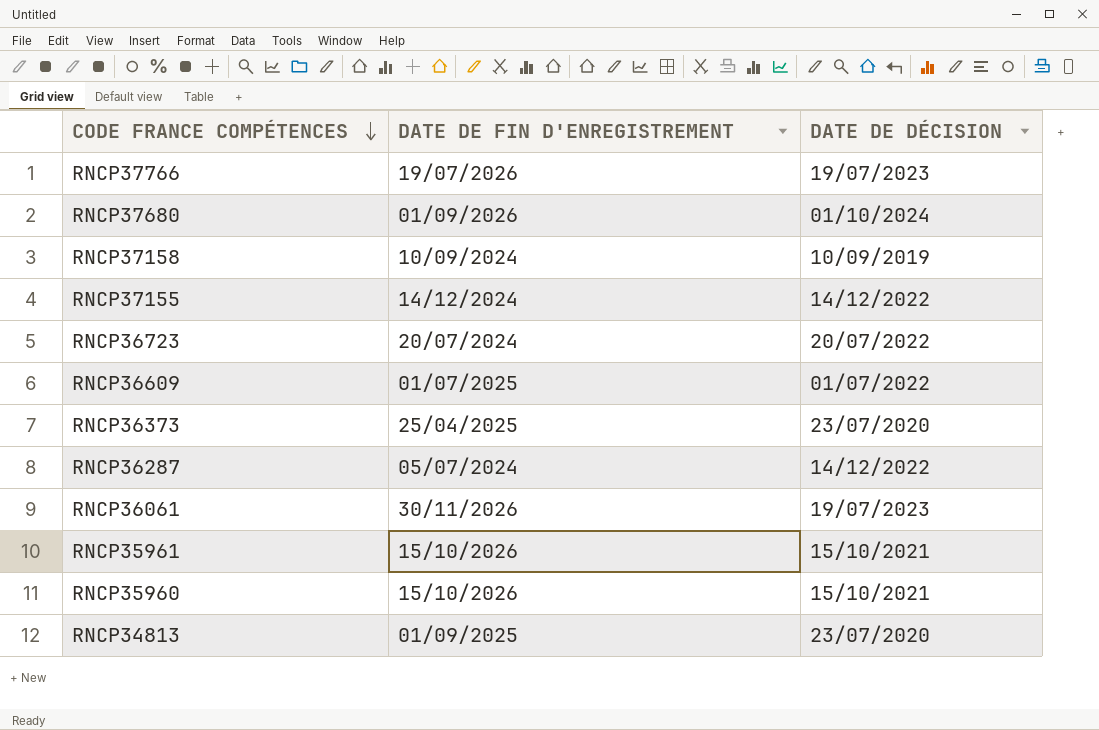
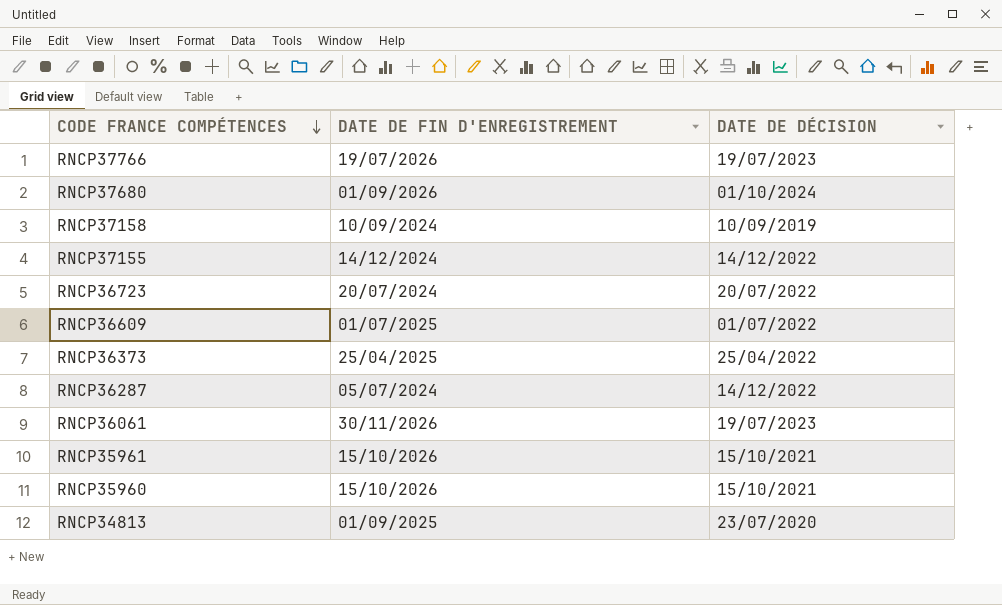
RNCP36373 | DATE DE DÉCISION: 23/07/2020 -> 25/04/2022

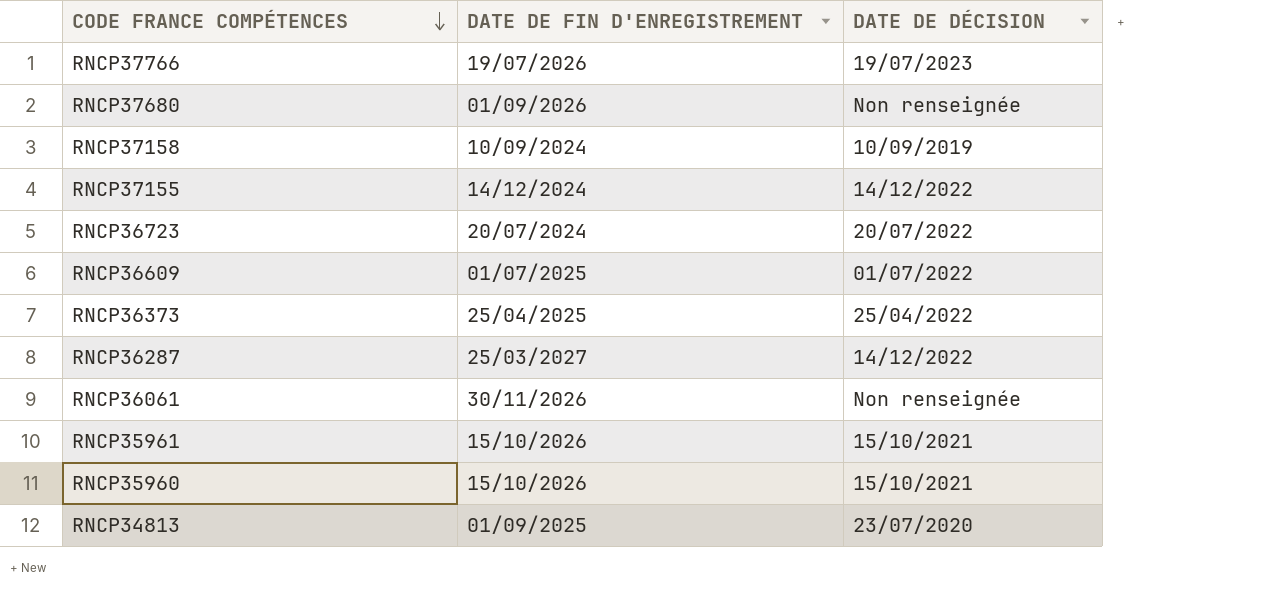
RNCP37680 | DATE DE DÉCISION: 01/10/2024 -> Non renseignée
RNCP36287 | DATE DE FIN D'ENREGISTREMENT: 05/07/2024 -> 25/03/2027
RNCP36061 | DATE DE DÉCISION: 19/07/2023 -> Non renseignée

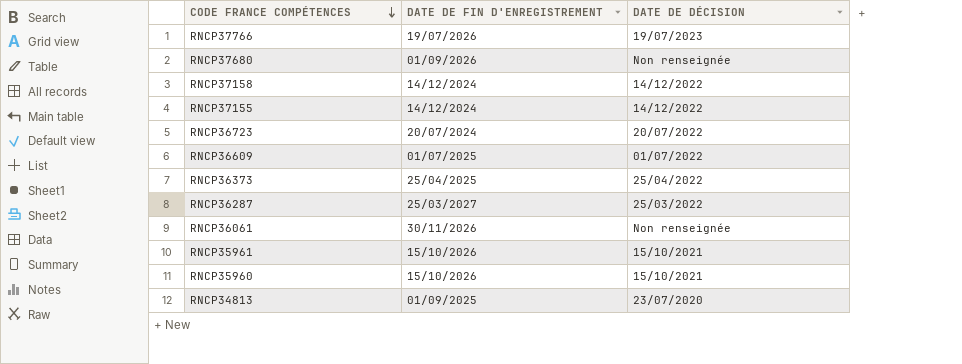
RNCP37158 | DATE DE FIN D'ENREGISTREMENT: 10/09/2024 -> 14/12/2024
RNCP37158 | DATE DE DÉCISION: 10/09/2019 -> 14/12/2022
RNCP36287 | DATE DE DÉCISION: 14/12/2022 -> 25/03/2022

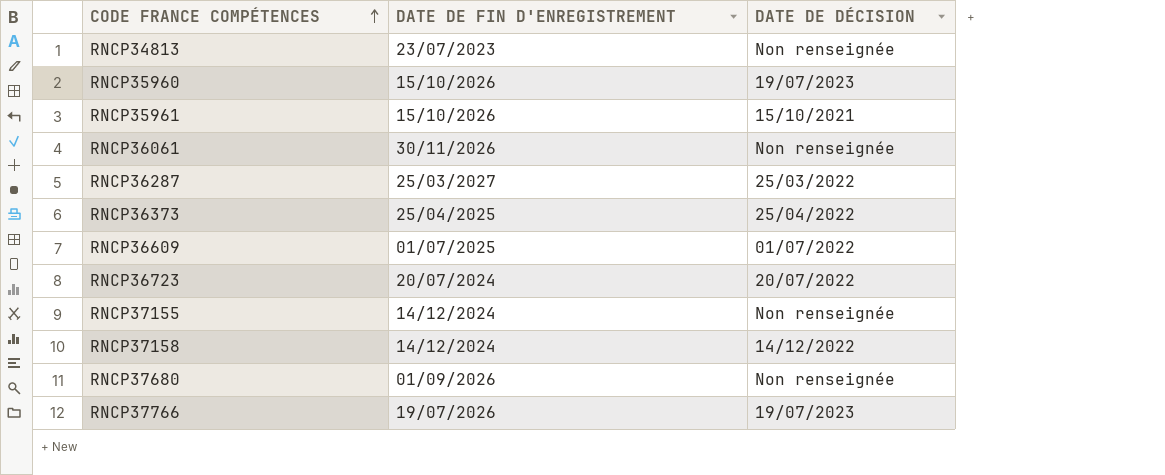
row order: CODE FRANCE COMPÉTENCES descending -> CODE FRANCE COMPÉTENCES ascending
RNCP34813 | DATE DE FIN D'ENREGISTREMENT: 01/09/2025 -> 23/07/2023
RNCP34813 | DATE DE DÉCISION: 23/07/2020 -> Non renseignée
RNCP35960 | DATE DE DÉCISION: 15/10/2021 -> 19/07/2023
RNCP37155 | DATE DE DÉCISION: 14/12/2022 -> Non renseignée

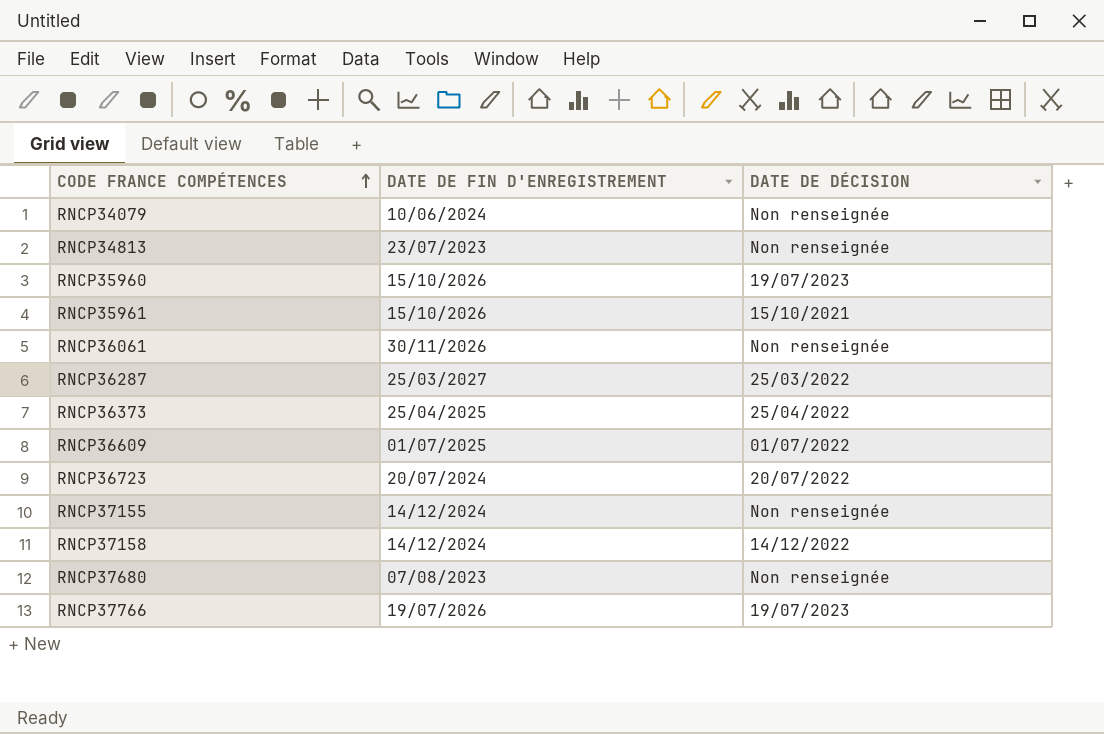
row RNCP34079: none -> 10/06/2024 | Non renseignée
RNCP37680 | DATE DE FIN D'ENREGISTREMENT: 01/09/2026 -> 07/08/2023

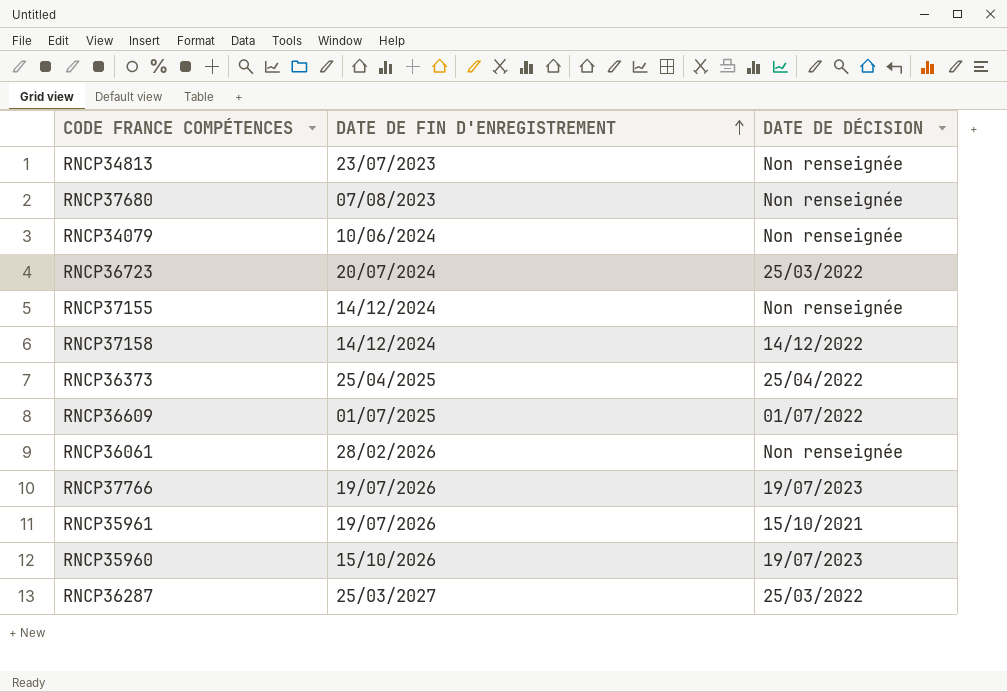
row order: CODE FRANCE COMPÉTENCES ascending -> DATE DE FIN D'ENREGISTREMENT ascending
RNCP36723 | DATE DE DÉCISION: 20/07/2022 -> 25/03/2022
RNCP36061 | DATE DE FIN D'ENREGISTREMENT: 30/11/2026 -> 28/02/2026
RNCP35961 | DATE DE FIN D'ENREGISTREMENT: 15/10/2026 -> 19/07/2026

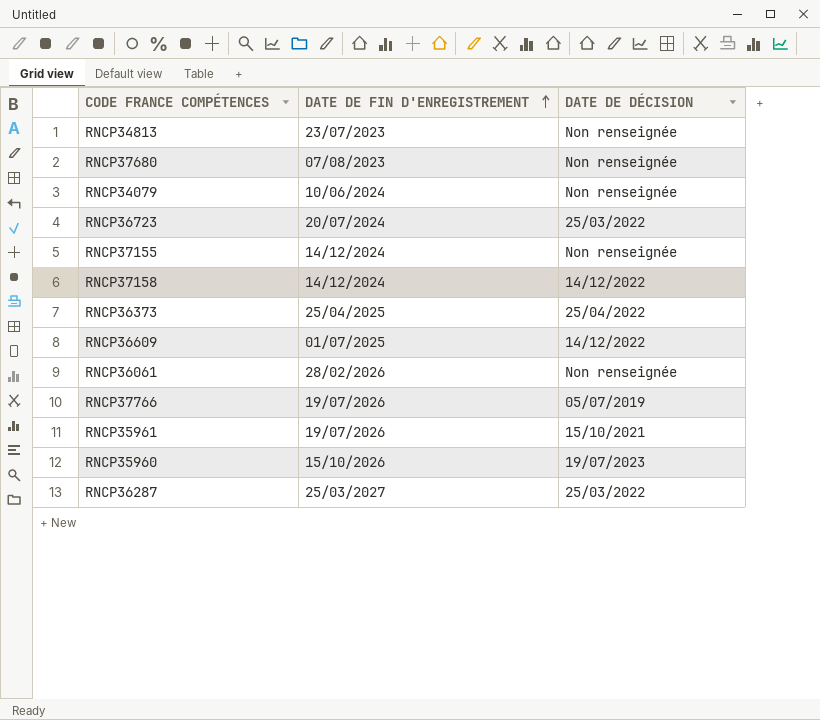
RNCP36609 | DATE DE DÉCISION: 01/07/2022 -> 14/12/2022
RNCP37766 | DATE DE DÉCISION: 19/07/2023 -> 05/07/2019

